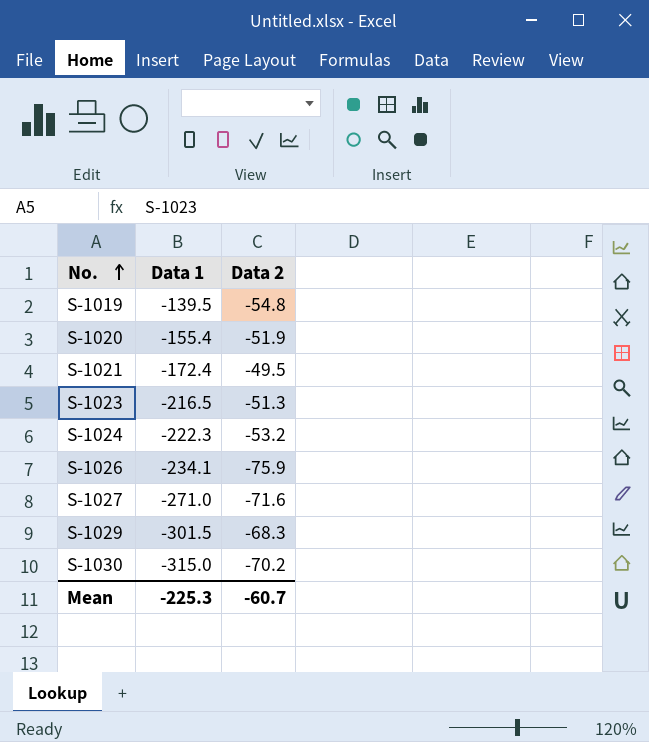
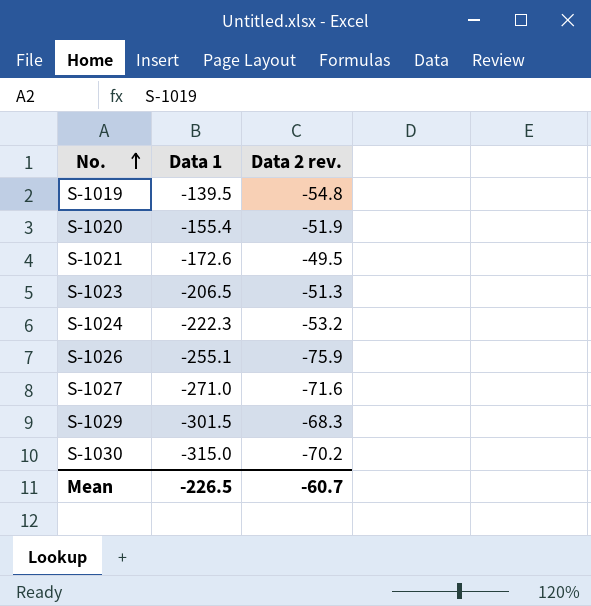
column name: Data 2 -> Data 2 rev.
S-1021 | Data 1: -172.4 -> -172.6
S-1023 | Data 1: -216.5 -> -206.5
S-1026 | Data 1: -234.1 -> -255.1
Mean | Data 1: -225.3 -> -226.5

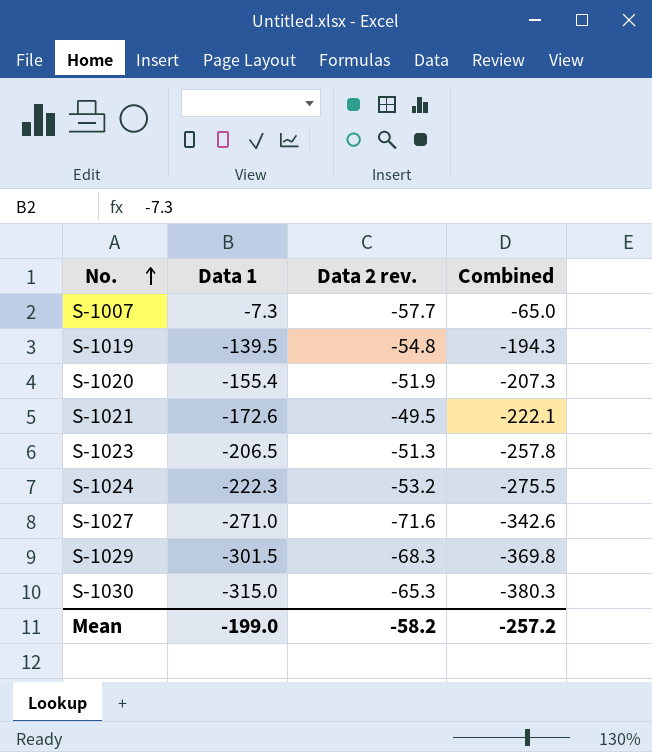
column Combined | formula: none -> [Data 1] + [Data 2 rev.]
row S-1026: -255.1 | -75.9 -> none
row S-1007: none -> -7.3 | -57.7 | -65.0
S-1030 | Data 2 rev.: -70.2 -> -65.3
Mean | Data 1: -226.5 -> -199.0
Mean | Data 2 rev.: -60.7 -> -58.2

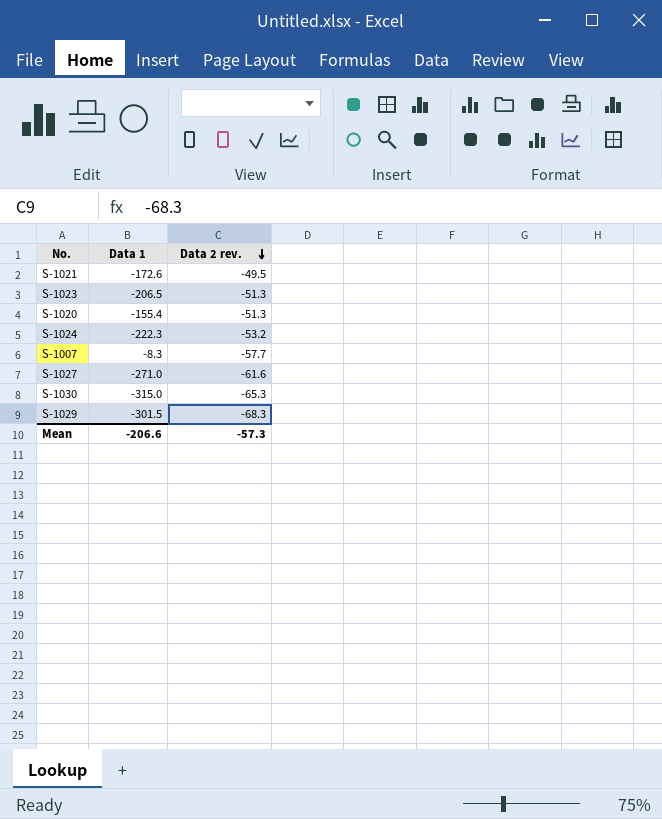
row order: No. ascending -> Data 2 rev. descending
column Combined | formula: [Data 1] + [Data 2 rev.] -> none
row S-1019: -139.5 | -54.8 | -194.3 -> none
S-1020 | Data 2 rev.: -51.9 -> -51.3
S-1007 | Data 1: -7.3 -> -8.3
S-1027 | Data 2 rev.: -71.6 -> -61.6
Mean | Data 1: -199.0 -> -206.6
Mean | Data 2 rev.: -58.2 -> -57.3

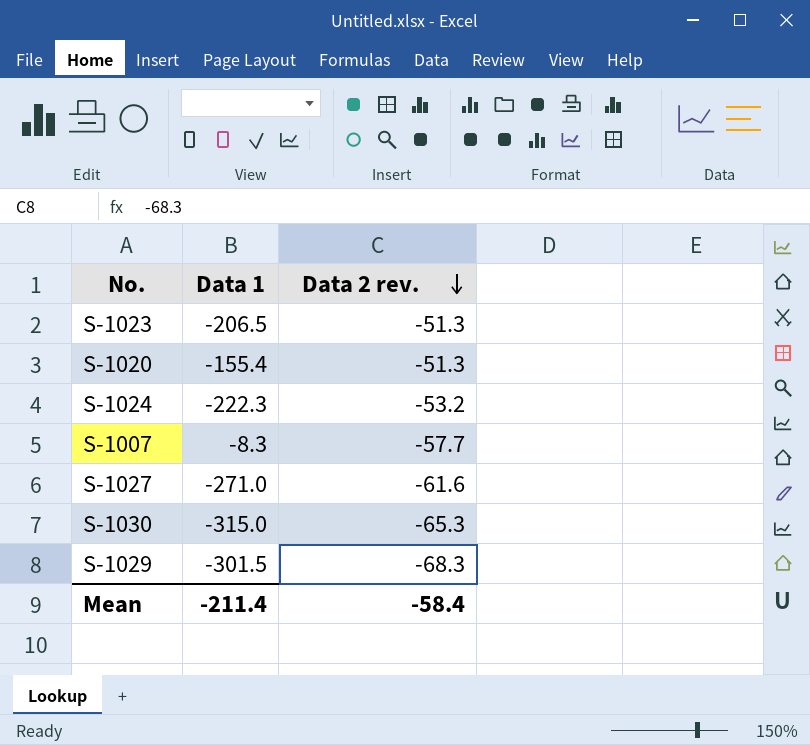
row S-1021: -172.6 | -49.5 -> none
Mean | Data 1: -206.6 -> -211.4
Mean | Data 2 rev.: -57.3 -> -58.4

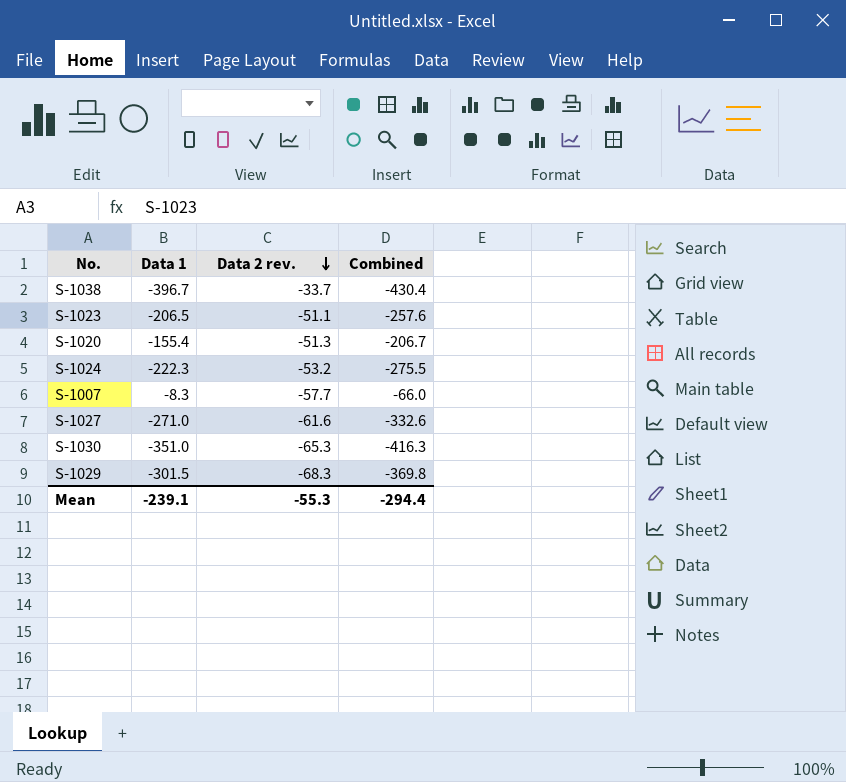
column Combined | formula: none -> [Data 1] + [Data 2 rev.]
row S-1038: none -> -396.7 | -33.7 | -430.4
S-1023 | Data 2 rev.: -51.3 -> -51.1
S-1030 | Data 1: -315.0 -> -351.0
Mean | Data 1: -211.4 -> -239.1
Mean | Data 2 rev.: -58.4 -> -55.3

